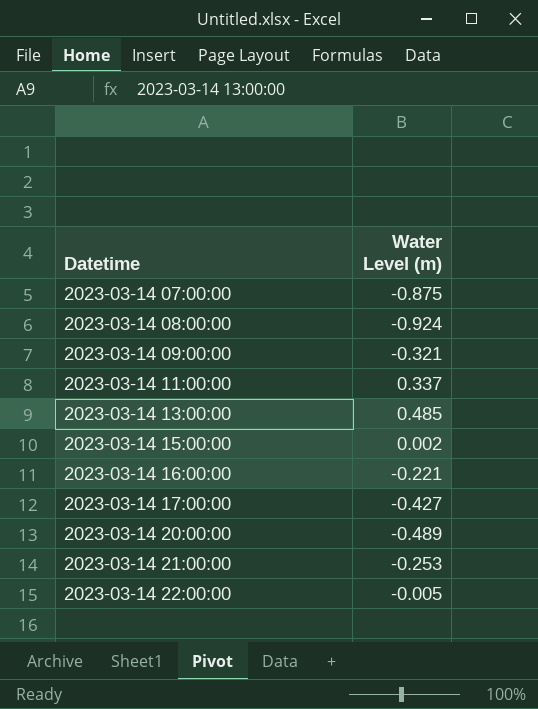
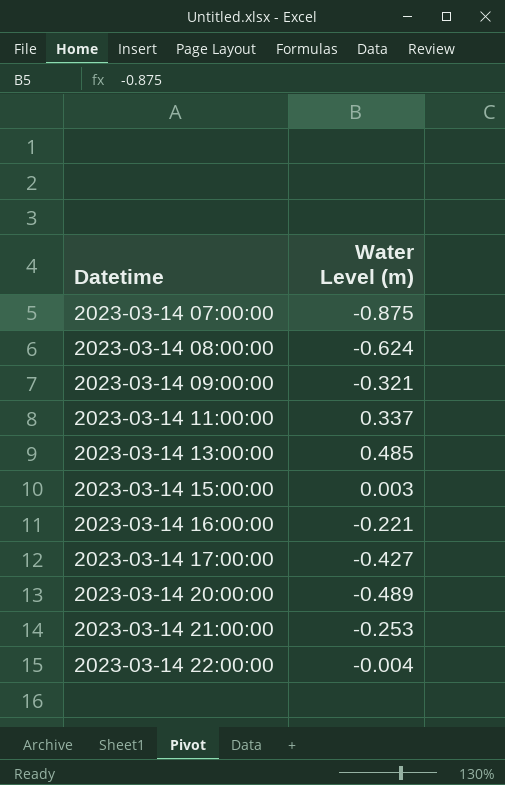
2023-03-14 08:00:00 | Water Level (m): -0.924 -> -0.624
2023-03-14 15:00:00 | Water Level (m): 0.002 -> 0.003
2023-03-14 22:00:00 | Water Level (m): -0.005 -> -0.004

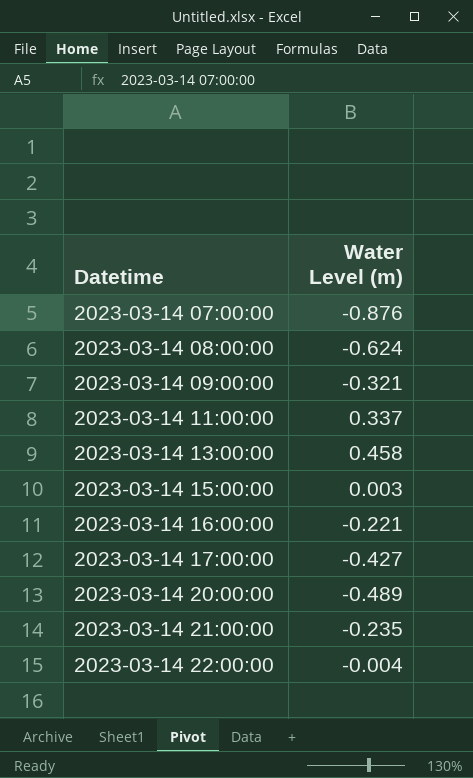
2023-03-14 07:00:00 | Water Level (m): -0.875 -> -0.876
2023-03-14 13:00:00 | Water Level (m): 0.485 -> 0.458
2023-03-14 21:00:00 | Water Level (m): -0.253 -> -0.235

